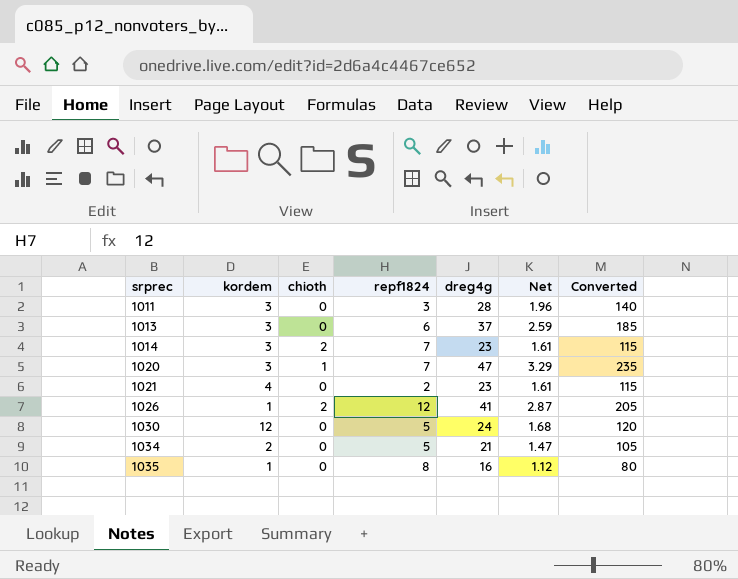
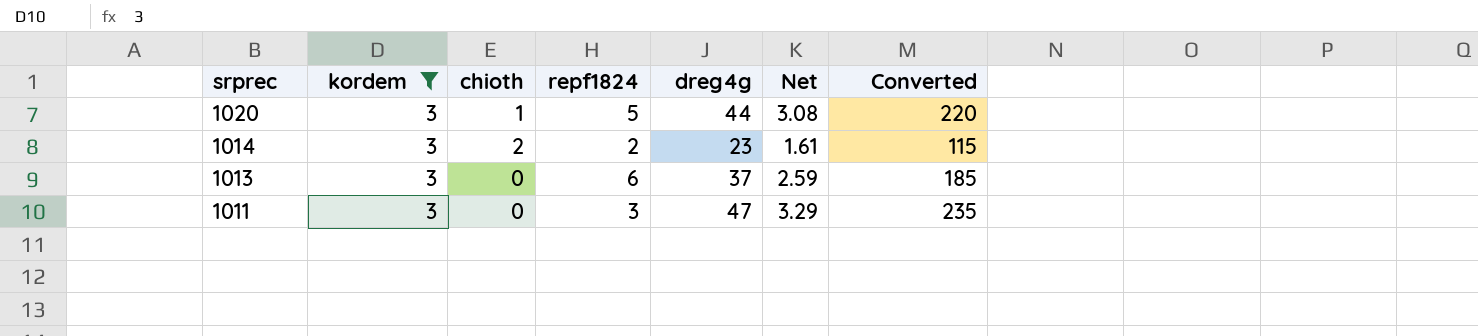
filter: none -> kordem = 3
row order: srprec ascending -> srprec descending
1020 | repf1824: 7 -> 5
1020 | dreg4g: 47 -> 44
1020 | Net: 3.29 -> 3.08
1020 | Converted: 235 -> 220
1014 | repf1824: 7 -> 2
1011 | dreg4g: 28 -> 47
1011 | Net: 1.96 -> 3.29
1011 | Converted: 140 -> 235

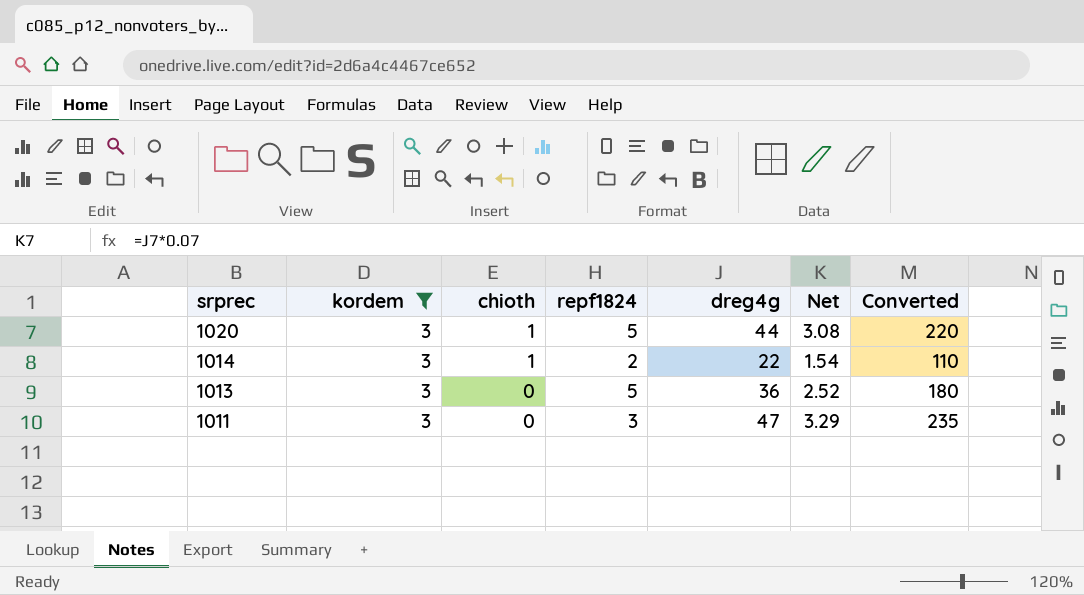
1014 | chioth: 2 -> 1
1014 | dreg4g: 23 -> 22
1014 | Net: 1.61 -> 1.54
1014 | Converted: 115 -> 110
1013 | repf1824: 6 -> 5
1013 | dreg4g: 37 -> 36
1013 | Net: 2.59 -> 2.52
1013 | Converted: 185 -> 180

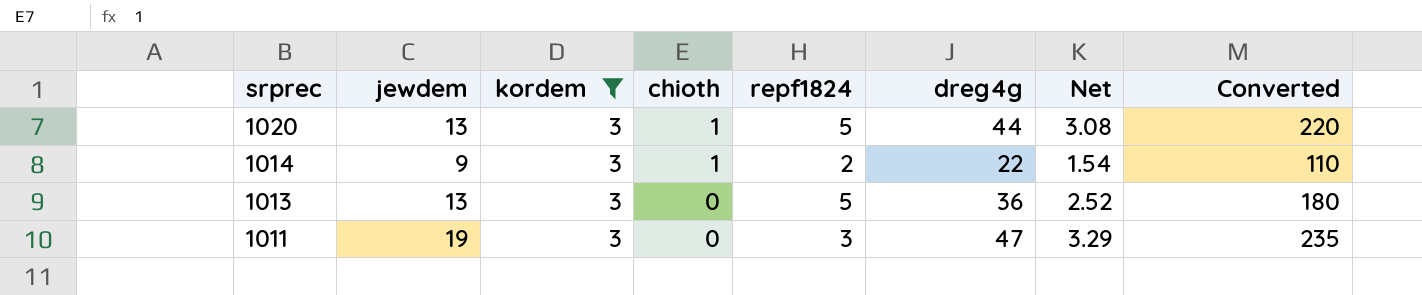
column jewdem | position: none -> 2

